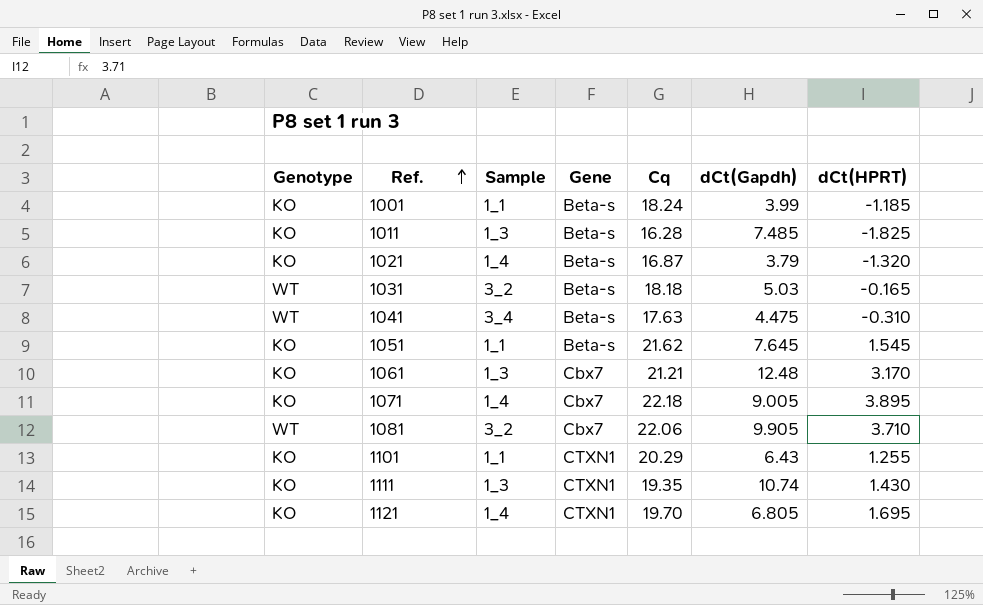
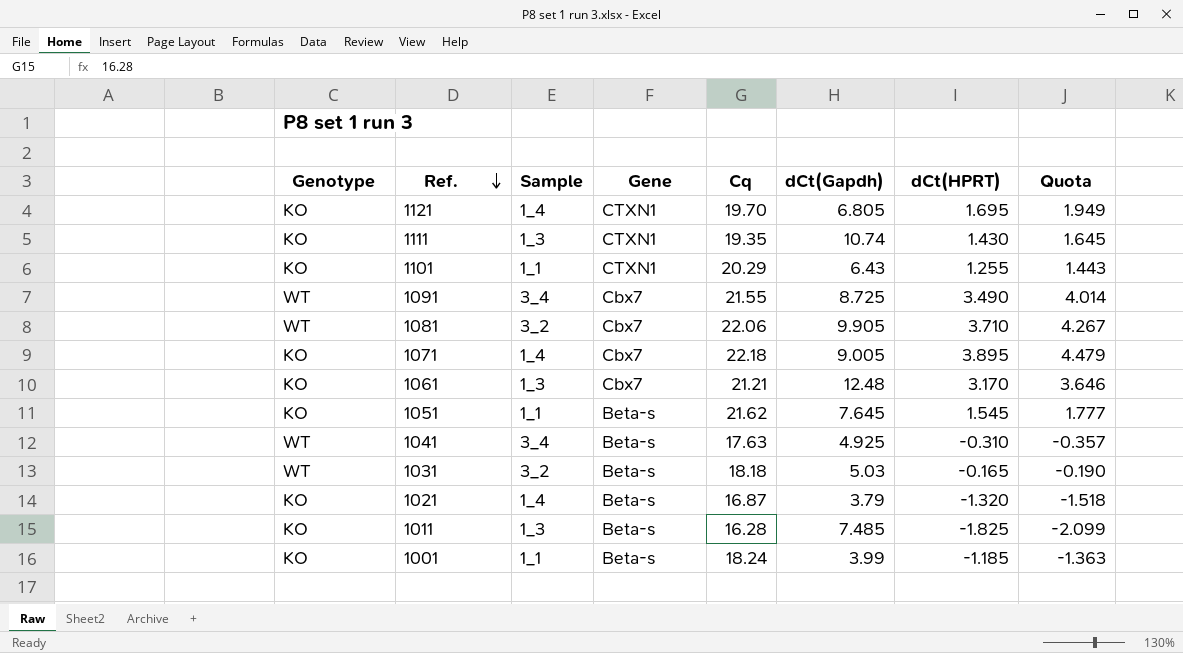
row order: Ref. ascending -> Ref. descending
column Quota | formula: none -> [dCt(HPRT)] * 1.15
row 1091: none -> WT | 3_4 | Cbx7 | 21.55 | 8.725 | 3.490 | 4.014
1041 | dCt(Gapdh): 4.475 -> 4.925

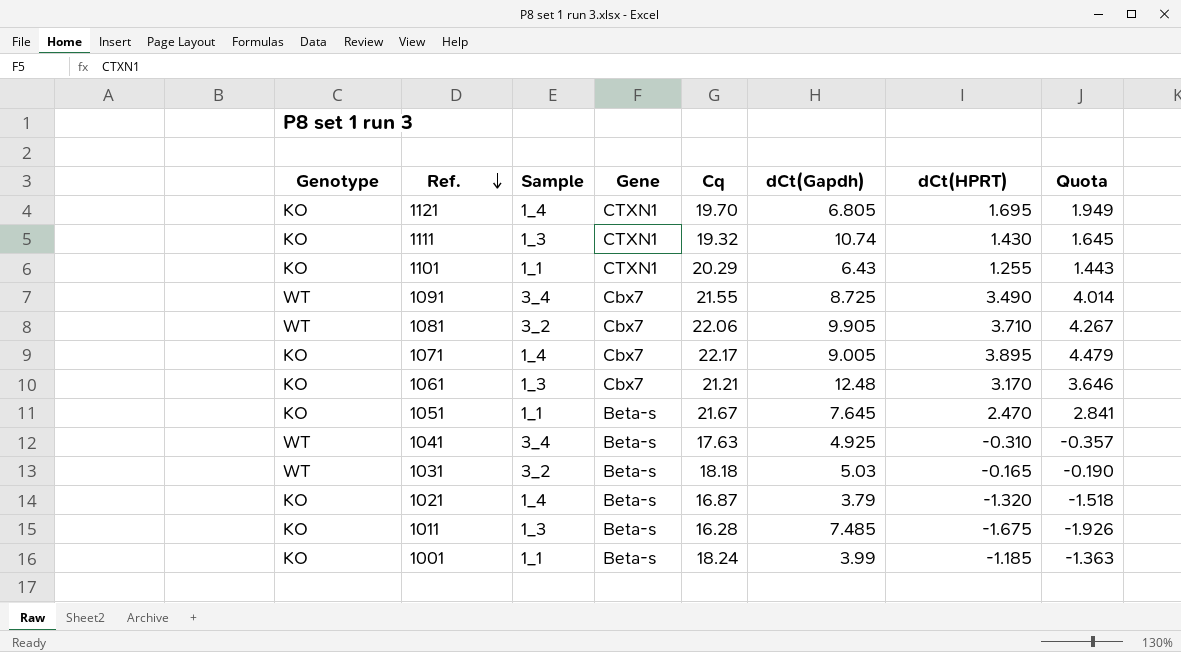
1111 | Cq: 19.35 -> 19.32
1071 | Cq: 22.18 -> 22.17
1051 | Cq: 21.62 -> 21.67
1051 | dCt(HPRT): 1.545 -> 2.470
1051 | Quota: 1.777 -> 2.841
1011 | dCt(HPRT): -1.825 -> -1.675
1011 | Quota: -2.099 -> -1.926

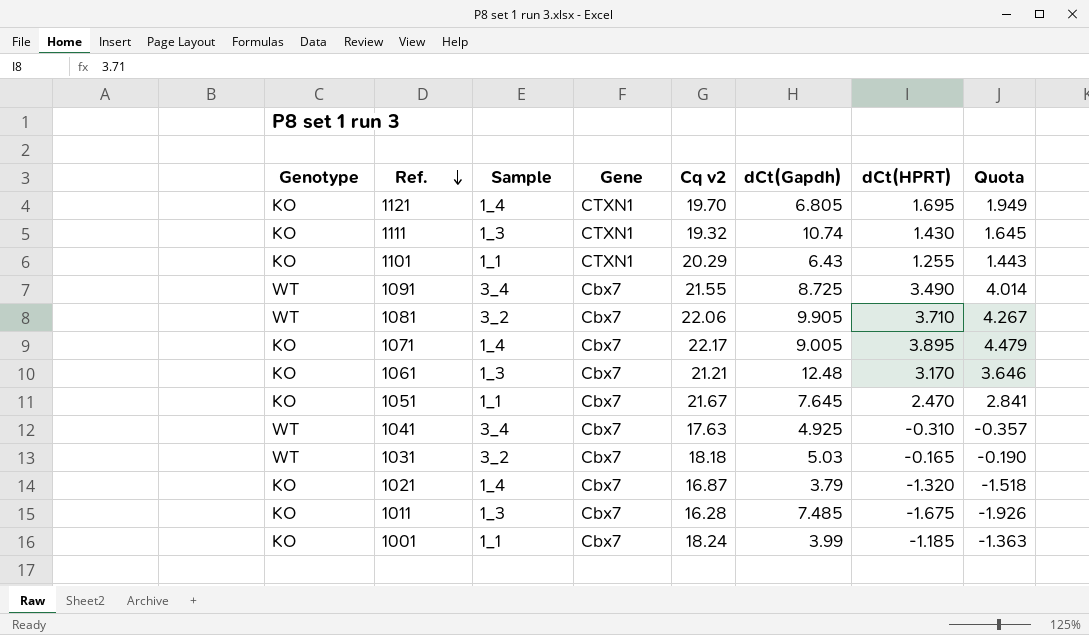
column name: Cq -> Cq v2
1051 | Gene: Beta-s -> Cbx7
1041 | Gene: Beta-s -> Cbx7
1031 | Gene: Beta-s -> Cbx7
1021 | Gene: Beta-s -> Cbx7
1011 | Gene: Beta-s -> Cbx7
1001 | Gene: Beta-s -> Cbx7

